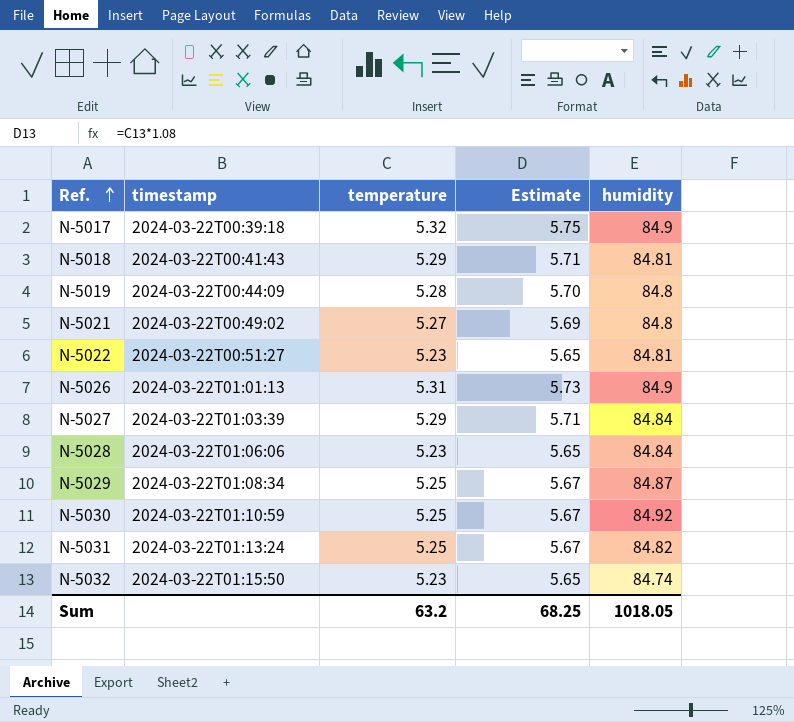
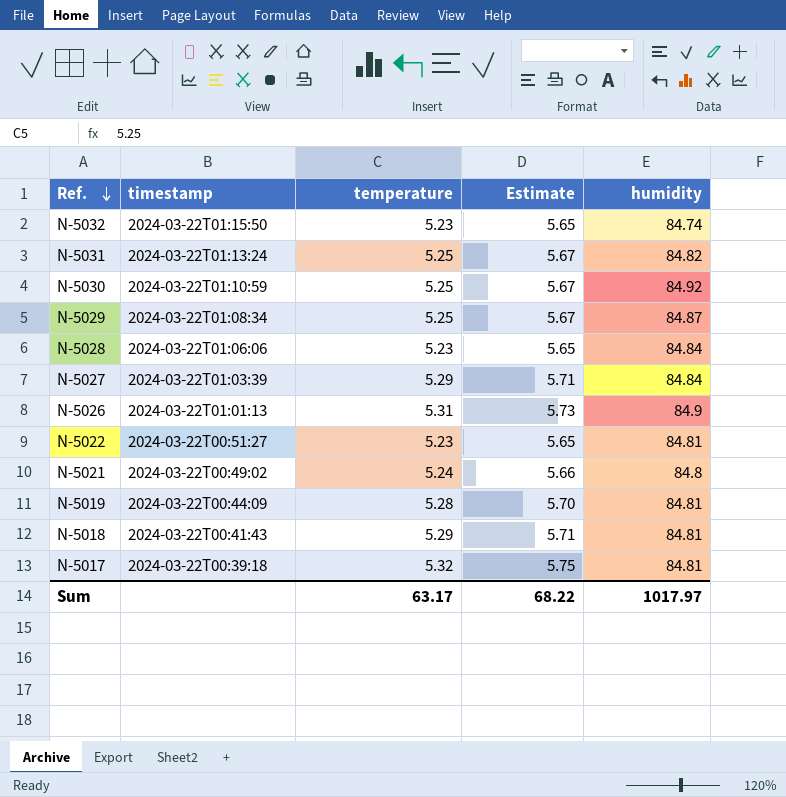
row order: Ref. ascending -> Ref. descending
N-5021 | temperature: 5.27 -> 5.24
N-5021 | Estimate: 5.69 -> 5.66
N-5019 | humidity: 84.8 -> 84.81
N-5017 | humidity: 84.9 -> 84.81
Sum | temperature: 63.2 -> 63.17
Sum | Estimate: 68.25 -> 68.22
Sum | humidity: 1018.05 -> 1017.97

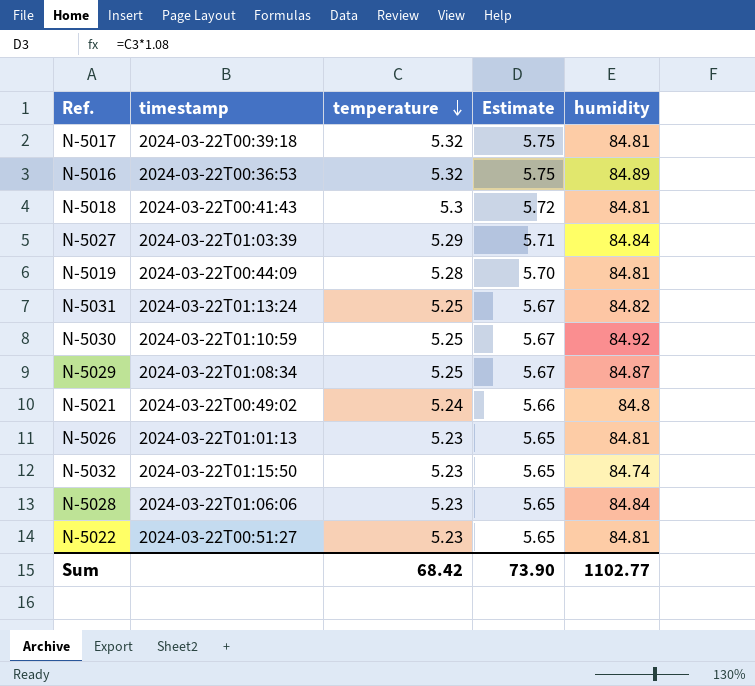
row order: Ref. descending -> temperature descending
row N-5016: none -> 2024-03-22T00:36:53 | 5.32 | 5.75 | 84.89
N-5018 | temperature: 5.29 -> 5.3
N-5018 | Estimate: 5.71 -> 5.72
N-5026 | temperature: 5.31 -> 5.23
N-5026 | Estimate: 5.73 -> 5.65
N-5026 | humidity: 84.9 -> 84.81
Sum | temperature: 63.17 -> 68.42
Sum | Estimate: 68.22 -> 73.90
Sum | humidity: 1017.97 -> 1102.77

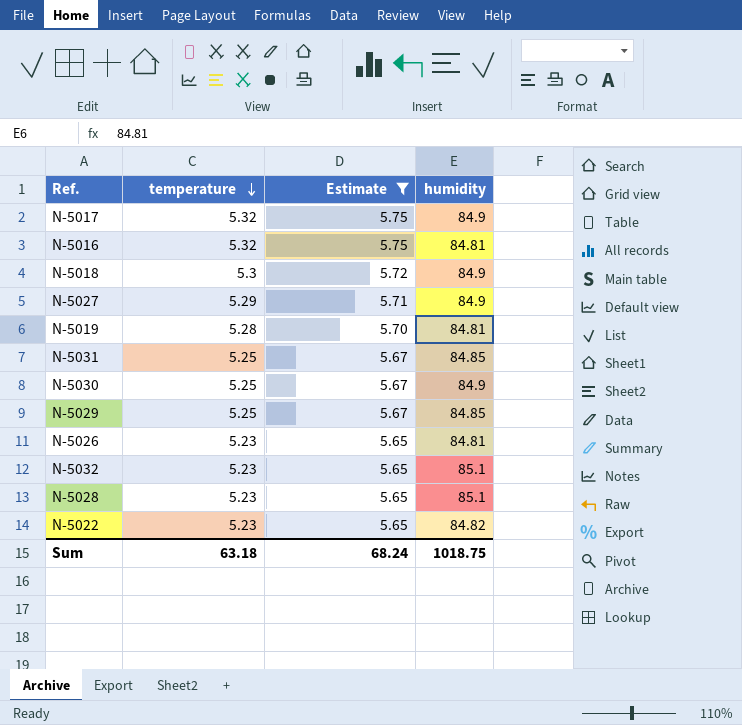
filter: none -> Estimate != 5.66
column timestamp | position: 2 -> none
N-5017 | humidity: 84.81 -> 84.9
N-5016 | humidity: 84.89 -> 84.81
N-5018 | humidity: 84.81 -> 84.9
N-5027 | humidity: 84.84 -> 84.9
N-5031 | humidity: 84.82 -> 84.85
N-5030 | humidity: 84.92 -> 84.9
N-5029 | humidity: 84.87 -> 84.85
N-5032 | humidity: 84.74 -> 85.1
N-5028 | humidity: 84.84 -> 85.1
N-5022 | humidity: 84.81 -> 84.82
Sum | temperature: 68.42 -> 63.18
Sum | Estimate: 73.90 -> 68.24
Sum | humidity: 1102.77 -> 1018.75

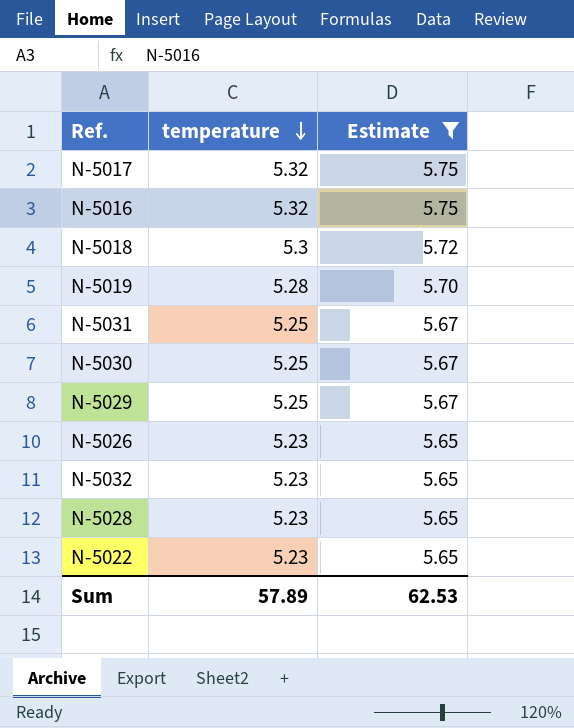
column humidity | position: 4 -> none
row N-5027: 5.29 | 5.71 | 84.9 -> none
Sum | temperature: 63.18 -> 57.89
Sum | Estimate: 68.24 -> 62.53

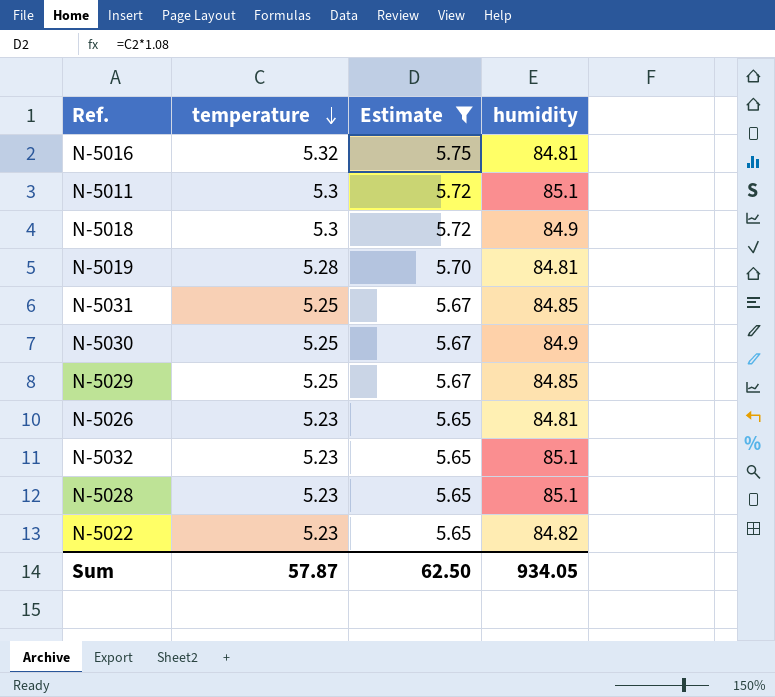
column humidity | position: none -> 4
row N-5017: 5.32 | 5.75 -> none
row N-5011: none -> 5.3 | 5.72 | 85.1
Sum | temperature: 57.89 -> 57.87
Sum | Estimate: 62.53 -> 62.50

